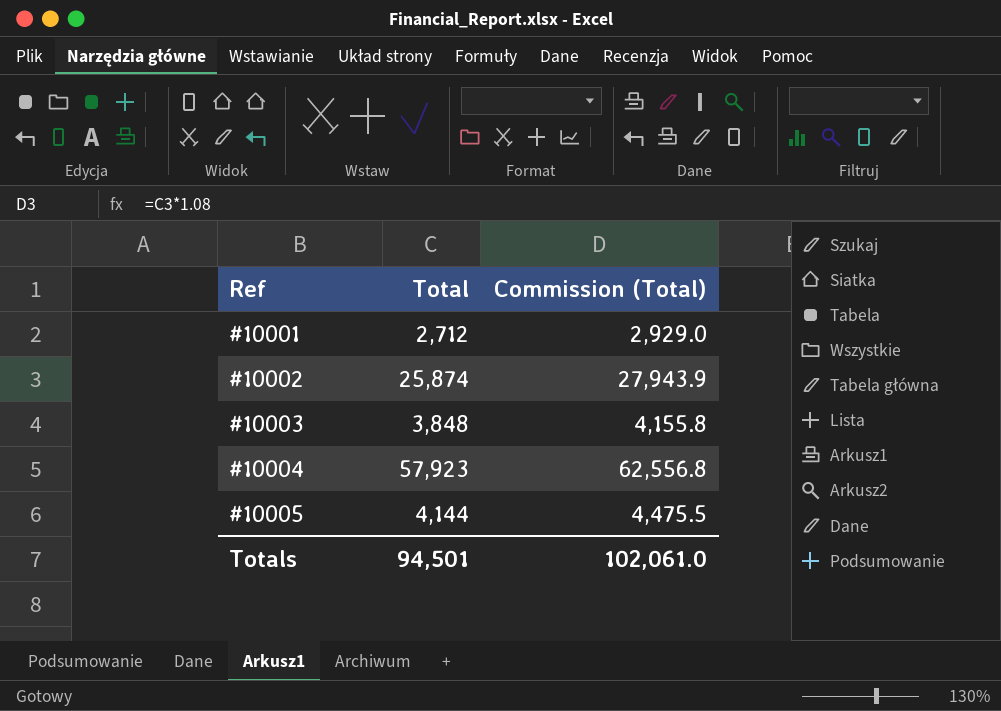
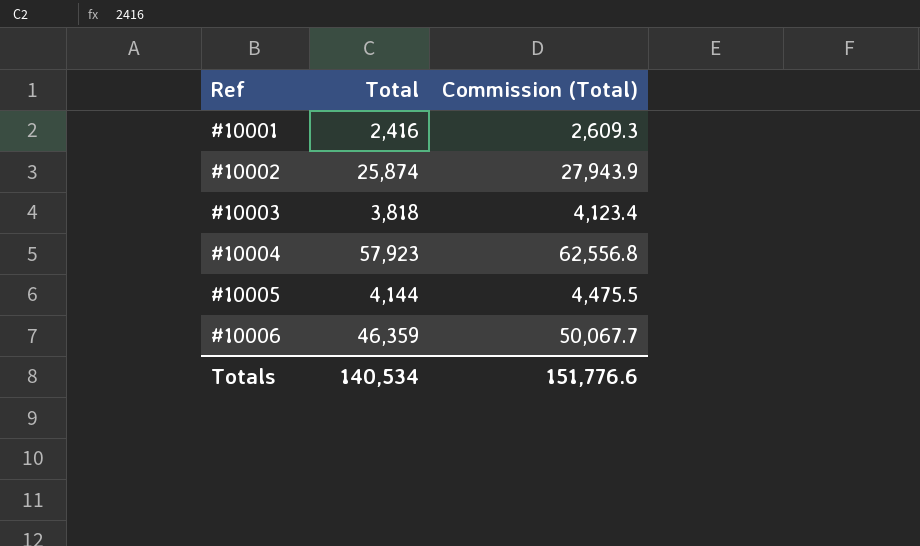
#10001 | Total: 2,712 -> 2,416
#10001 | Commission (Total): 2,929.0 -> 2,609.3
#10003 | Total: 3,848 -> 3,818
#10003 | Commission (Total): 4,155.8 -> 4,123.4
row #10006: none -> 46,359 | 50,067.7
Totals | Total: 94,501 -> 140,534
Totals | Commission (Total): 102,061.0 -> 151,776.6

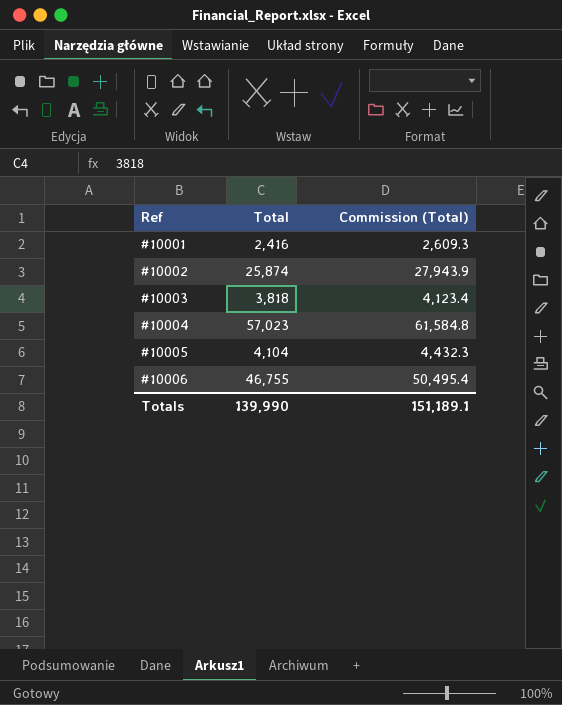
#10004 | Total: 57,923 -> 57,023
#10004 | Commission (Total): 62,556.8 -> 61,584.8
#10005 | Total: 4,144 -> 4,104
#10005 | Commission (Total): 4,475.5 -> 4,432.3
#10006 | Total: 46,359 -> 46,755
#10006 | Commission (Total): 50,067.7 -> 50,495.4
Totals | Total: 140,534 -> 139,990
Totals | Commission (Total): 151,776.6 -> 151,189.1

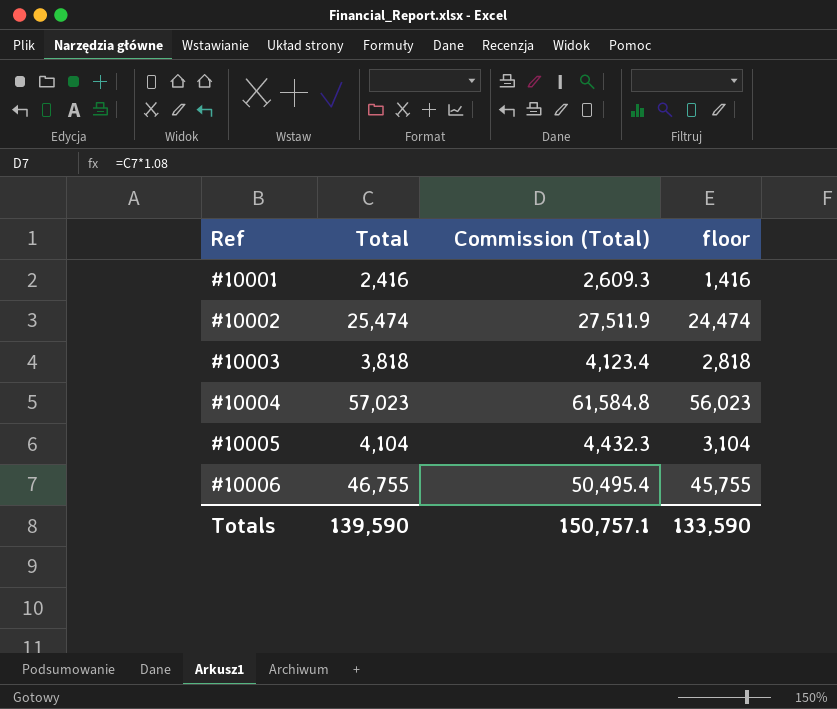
column floor | formula: none -> [Total] - 1000
#10002 | Total: 25,874 -> 25,474
#10002 | Commission (Total): 27,943.9 -> 27,511.9
Totals | Total: 139,990 -> 139,590
Totals | Commission (Total): 151,189.1 -> 150,757.1

